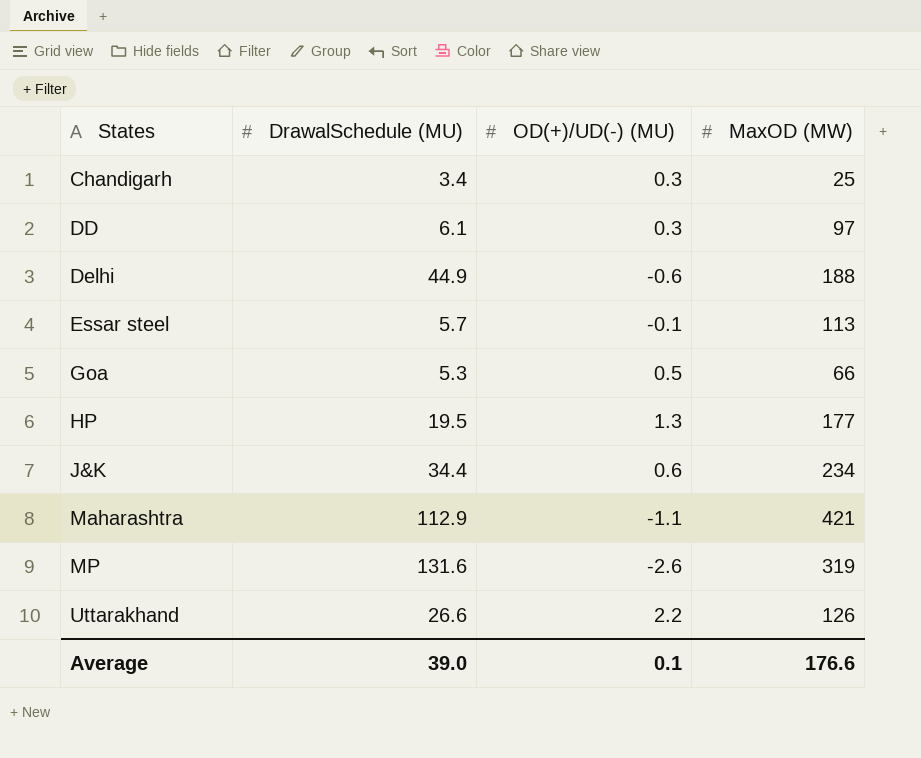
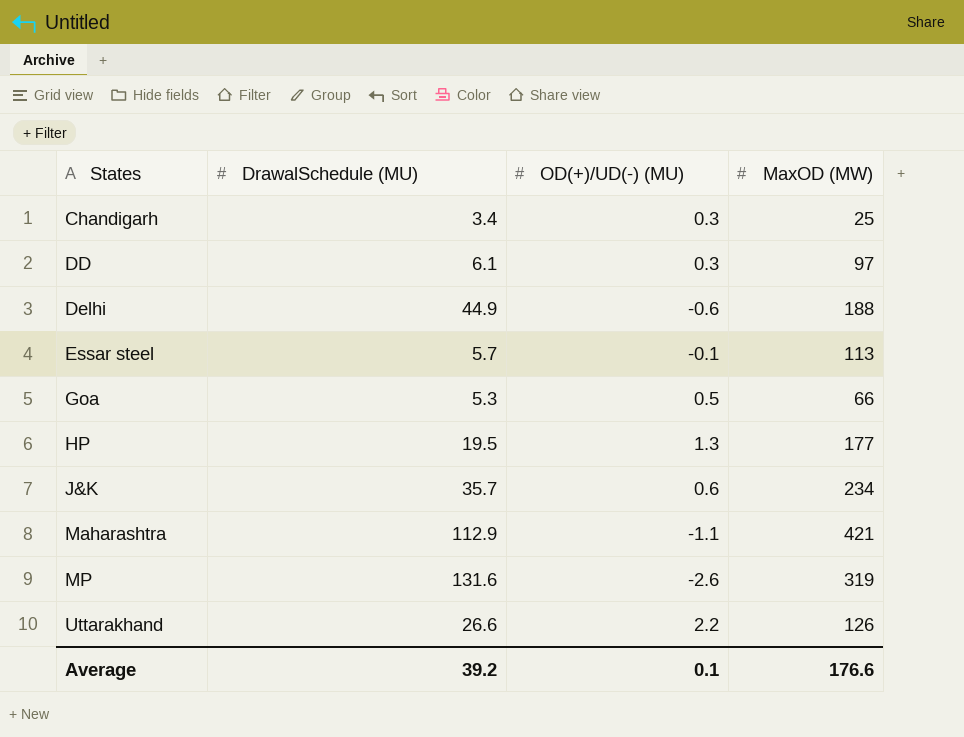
J&K | DrawalSchedule (MU): 34.4 -> 35.7
Average | DrawalSchedule (MU): 39.0 -> 39.2

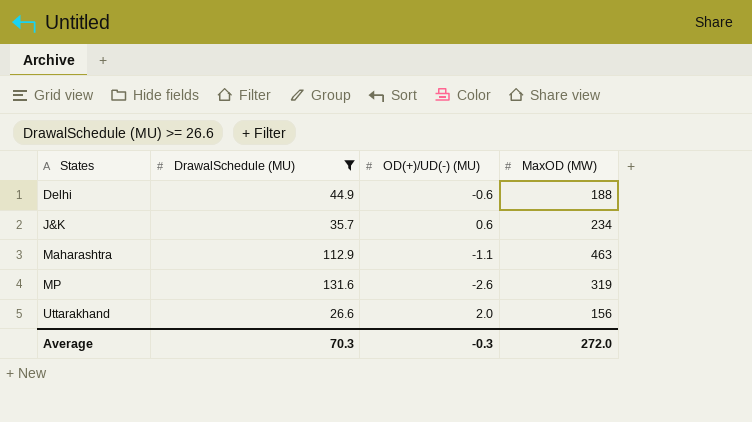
filter: none -> DrawalSchedule (MU) >= 26.6
Maharashtra | MaxOD (MW): 421 -> 463
Uttarakhand | OD(+)/UD(-) (MU): 2.2 -> 2.0
Uttarakhand | MaxOD (MW): 126 -> 156
Average | DrawalSchedule (MU): 39.2 -> 70.3
Average | OD(+)/UD(-) (MU): 0.1 -> -0.3
Average | MaxOD (MW): 176.6 -> 272.0

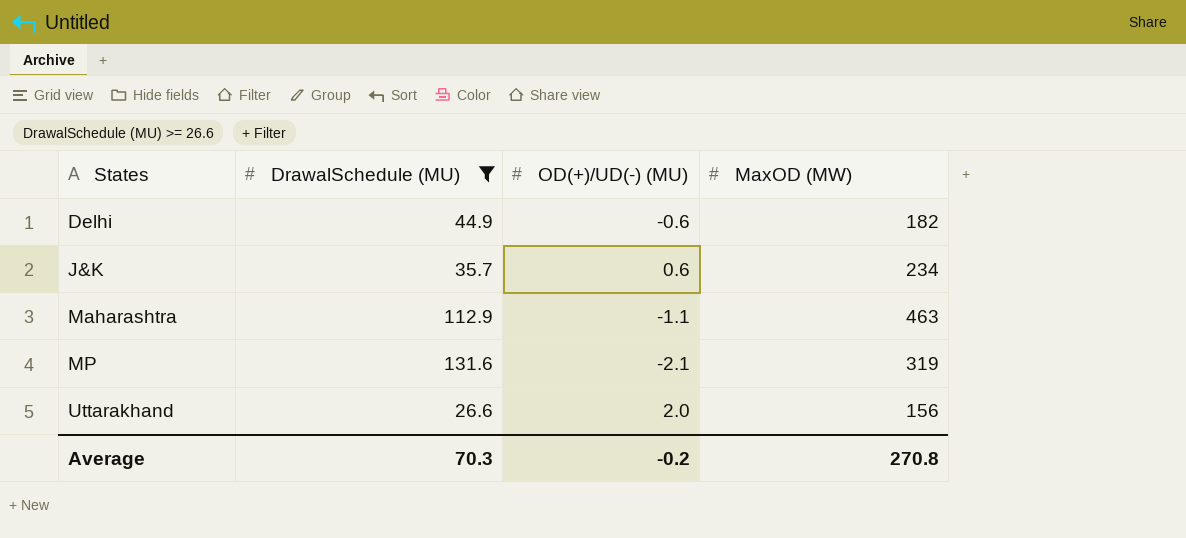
Delhi | MaxOD (MW): 188 -> 182
MP | OD(+)/UD(-) (MU): -2.6 -> -2.1
Average | OD(+)/UD(-) (MU): -0.3 -> -0.2
Average | MaxOD (MW): 272.0 -> 270.8

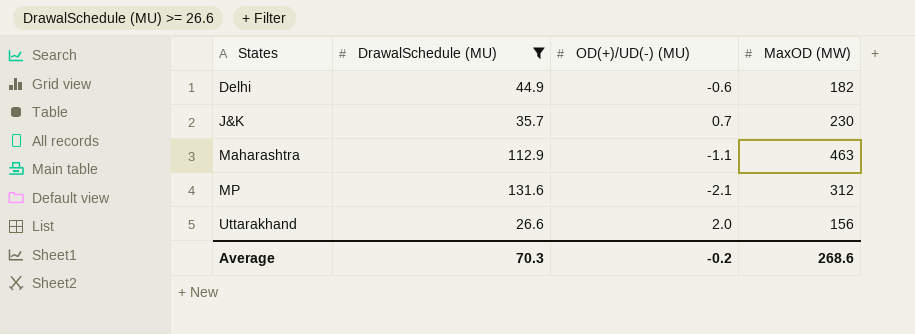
J&K | OD(+)/UD(-) (MU): 0.6 -> 0.7
J&K | MaxOD (MW): 234 -> 230
MP | MaxOD (MW): 319 -> 312
Average | MaxOD (MW): 270.8 -> 268.6

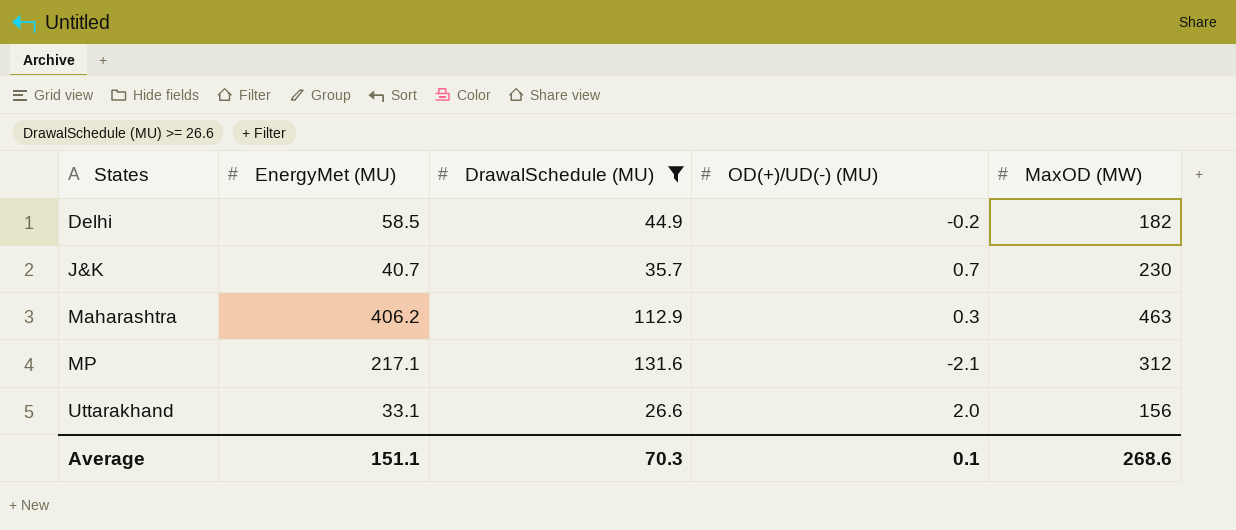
column EnergyMet (MU) | position: none -> 2
Delhi | OD(+)/UD(-) (MU): -0.6 -> -0.2
Maharashtra | OD(+)/UD(-) (MU): -1.1 -> 0.3
Average | OD(+)/UD(-) (MU): -0.2 -> 0.1

